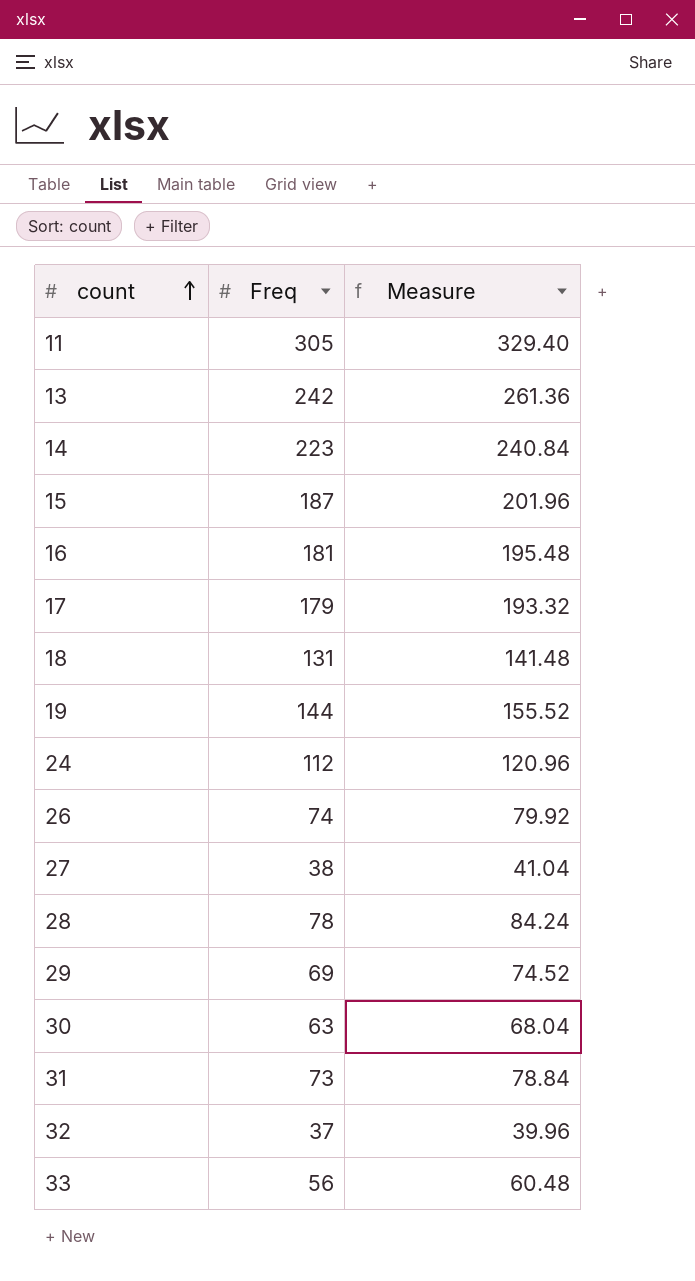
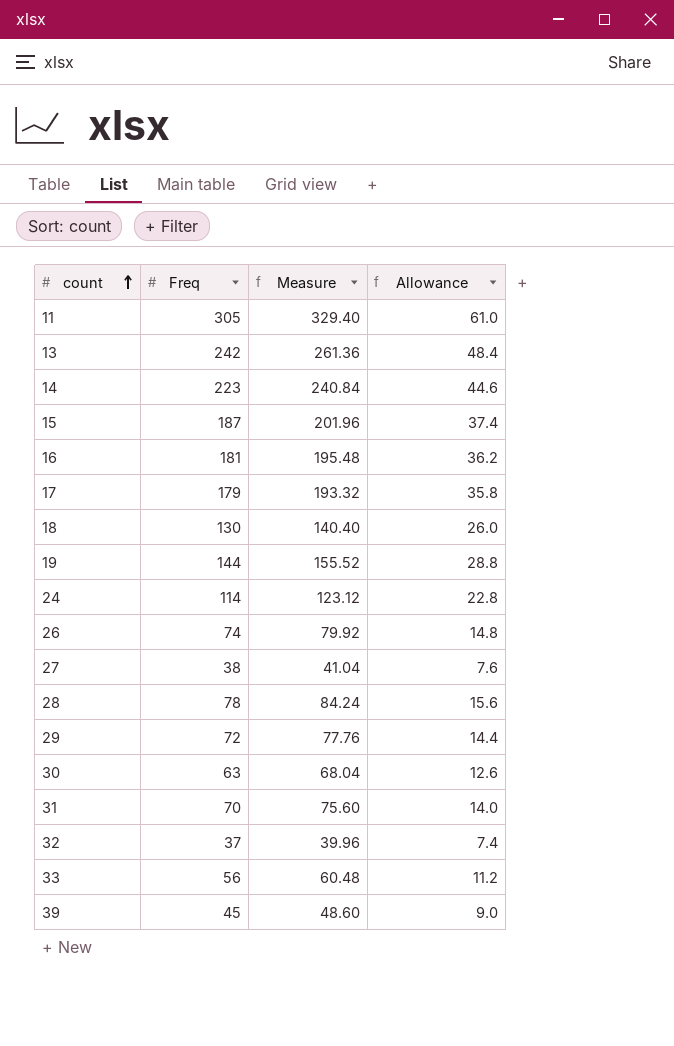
column Allowance | formula: none -> [Freq] * 0.2
18 | Freq: 131 -> 130
18 | Measure: 141.48 -> 140.40
24 | Freq: 112 -> 114
24 | Measure: 120.96 -> 123.12
29 | Freq: 69 -> 72
29 | Measure: 74.52 -> 77.76
31 | Freq: 73 -> 70
31 | Measure: 78.84 -> 75.60
row 39: none -> 45 | 48.60 | 9.0

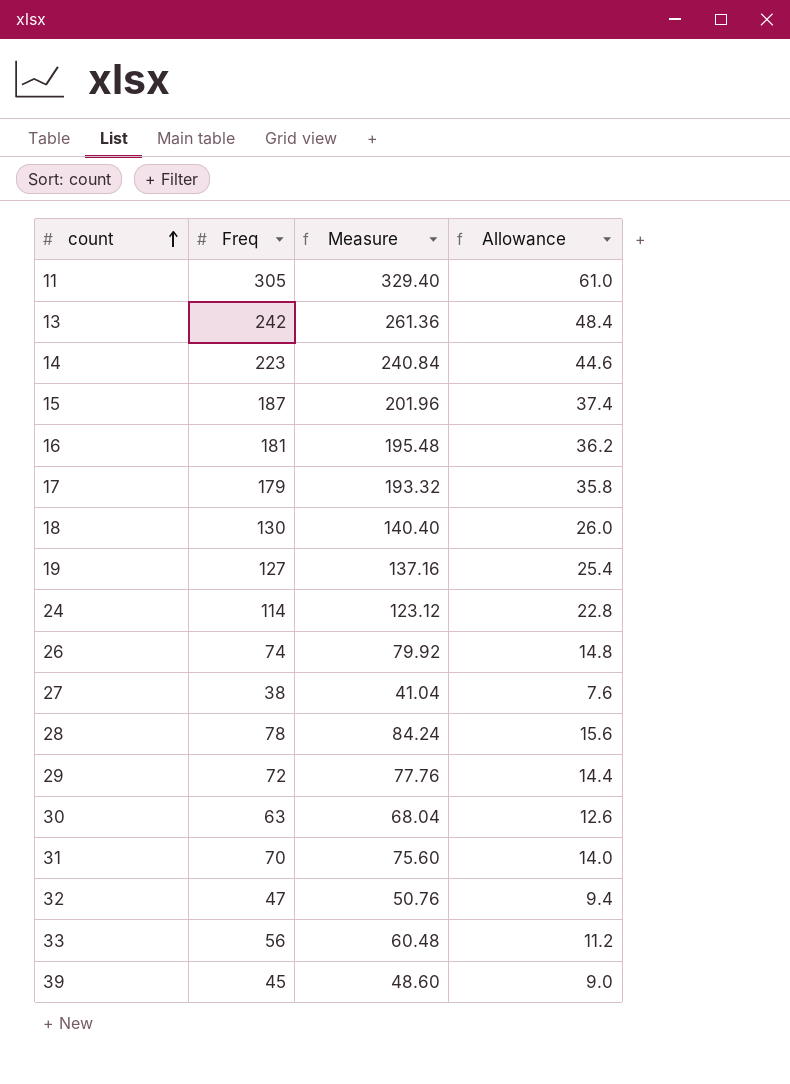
19 | Freq: 144 -> 127
19 | Measure: 155.52 -> 137.16
19 | Allowance: 28.8 -> 25.4
32 | Freq: 37 -> 47
32 | Measure: 39.96 -> 50.76
32 | Allowance: 7.4 -> 9.4

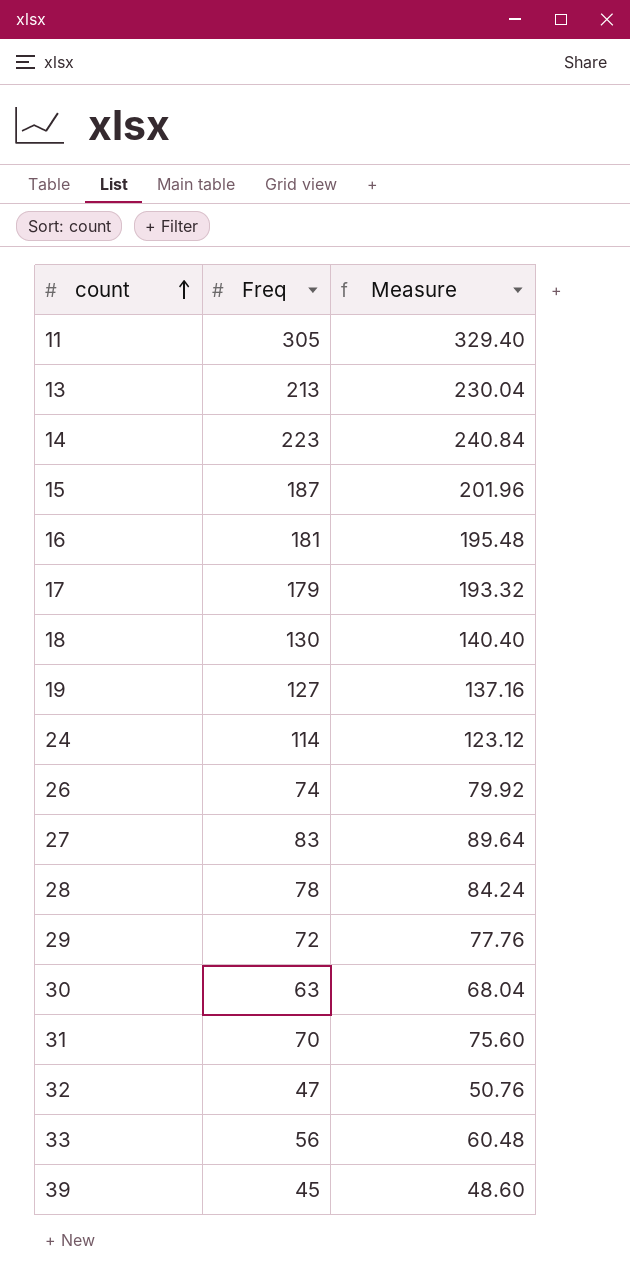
column Allowance | formula: [Freq] * 0.2 -> none
13 | Freq: 242 -> 213
13 | Measure: 261.36 -> 230.04
27 | Freq: 38 -> 83
27 | Measure: 41.04 -> 89.64

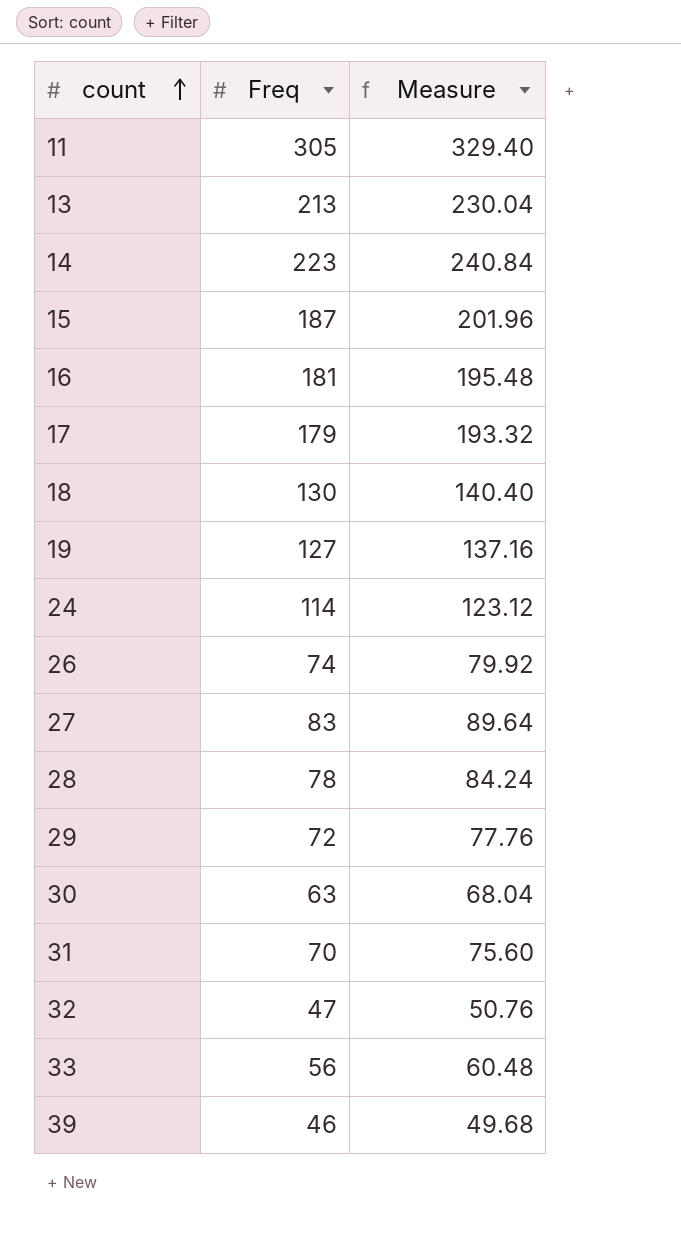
39 | Freq: 45 -> 46
39 | Measure: 48.60 -> 49.68

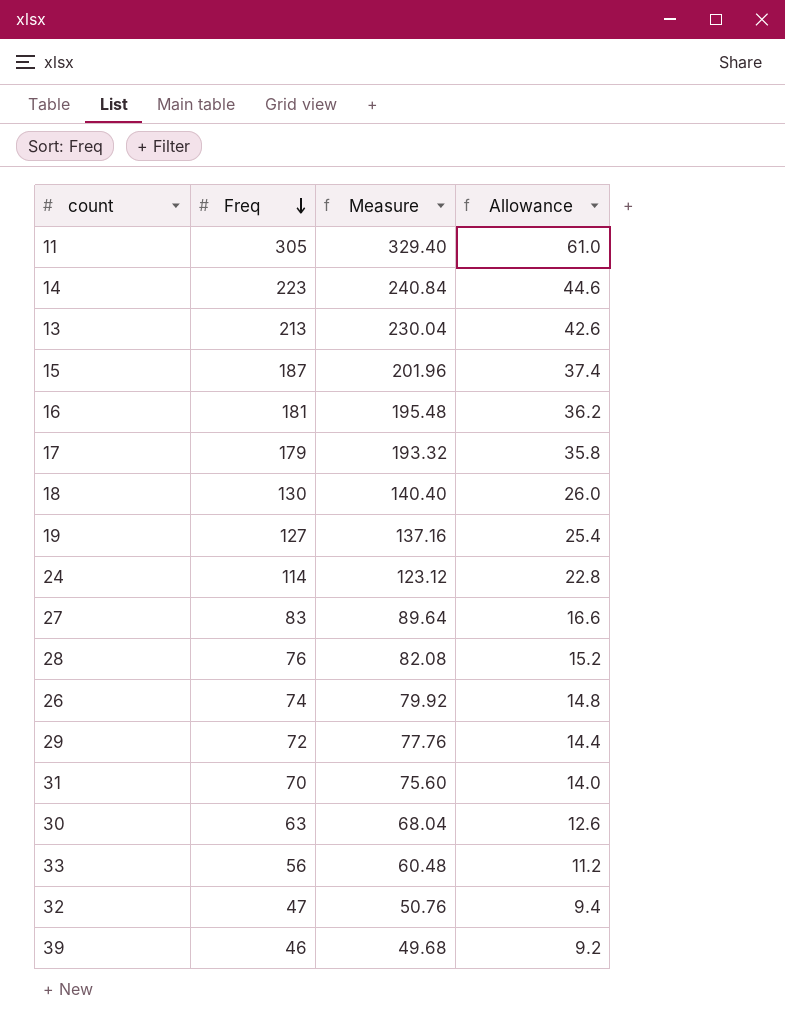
row order: count ascending -> Freq descending
column Allowance | formula: none -> [Freq] * 0.2
28 | Freq: 78 -> 76
28 | Measure: 84.24 -> 82.08

